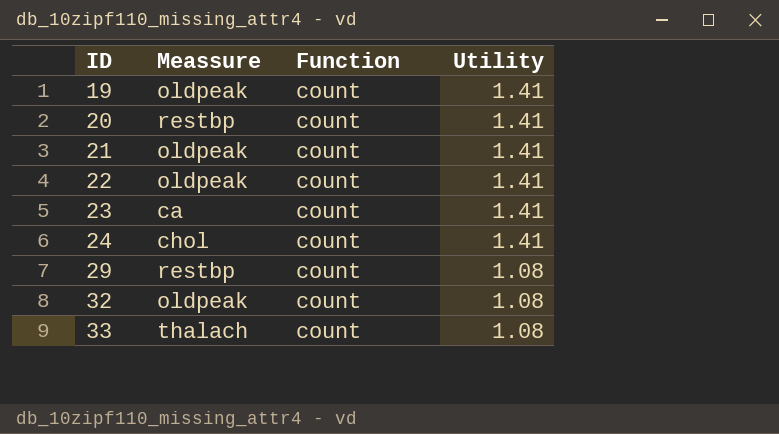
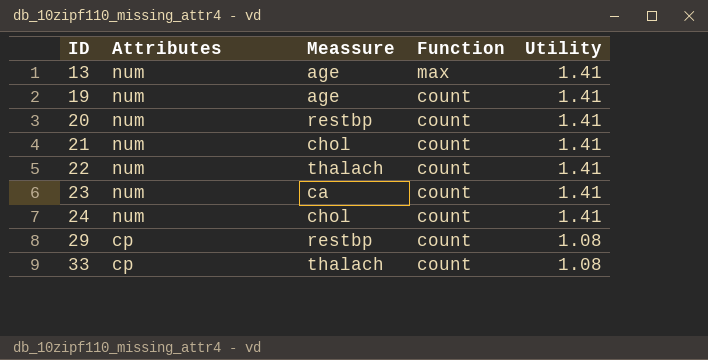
column Attributes | position: none -> 2
row 32: oldpeak | count | 1.08 -> none
row 13: none -> num | age | max | 1.41
19 | Meassure: oldpeak -> age
21 | Meassure: oldpeak -> chol
22 | Meassure: oldpeak -> thalach

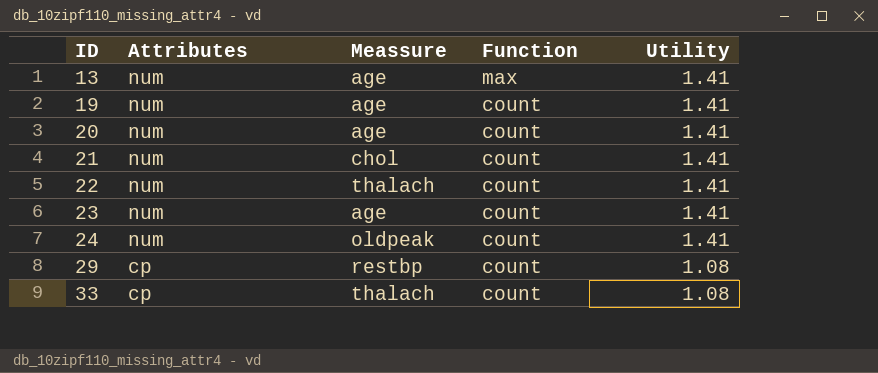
20 | Meassure: restbp -> age
23 | Meassure: ca -> age
24 | Meassure: chol -> oldpeak

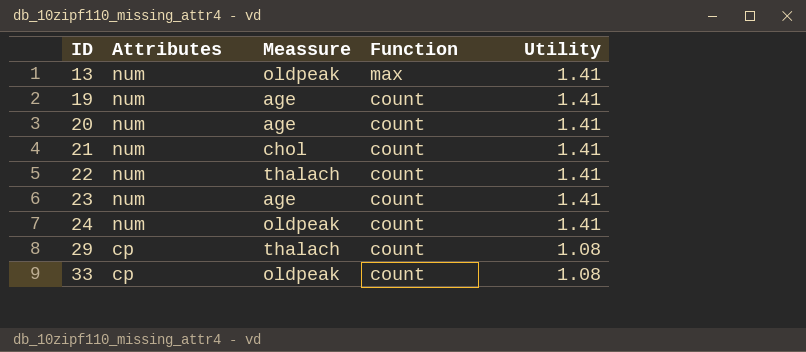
13 | Meassure: age -> oldpeak
29 | Meassure: restbp -> thalach
33 | Meassure: thalach -> oldpeak

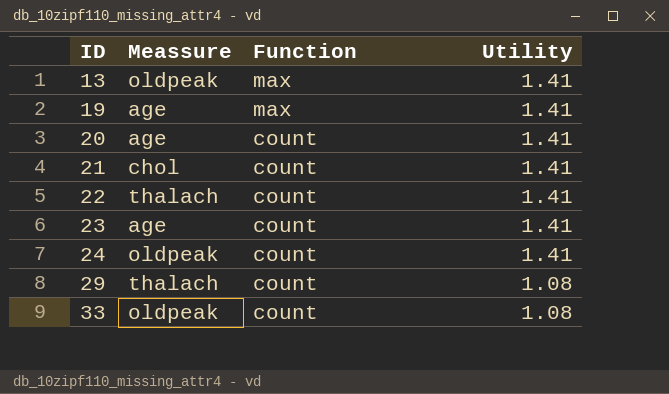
column Attributes | position: 2 -> none
19 | Function: count -> max

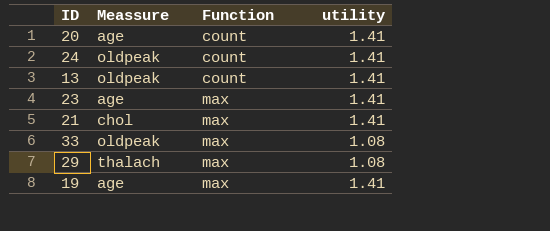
row order: ID ascending -> Function ascending
column name: Utility -> utility
row 22: thalach | count | 1.41 -> none
13 | Function: max -> count
23 | Function: count -> max
21 | Function: count -> max
33 | Function: count -> max
29 | Function: count -> max

